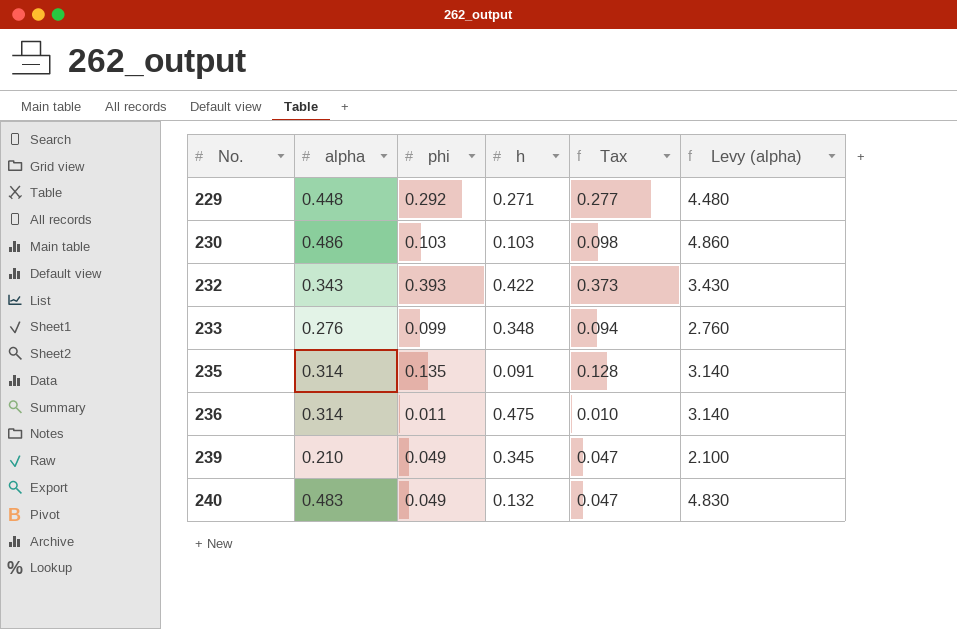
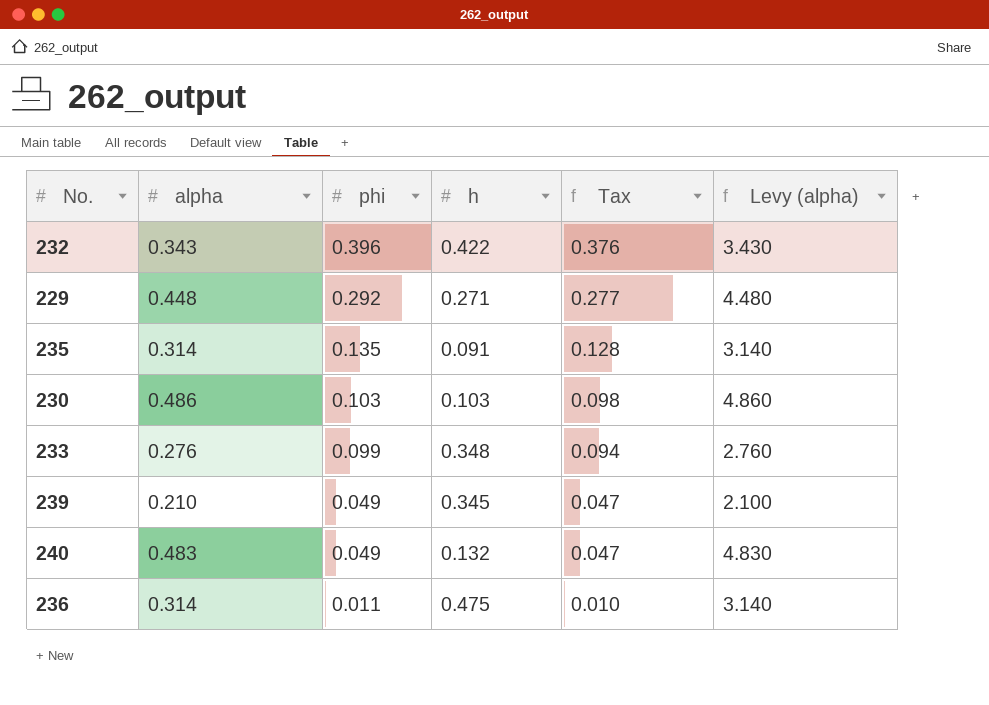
row order: No. ascending -> phi descending
232 | phi: 0.393 -> 0.396
232 | Tax: 0.373 -> 0.376

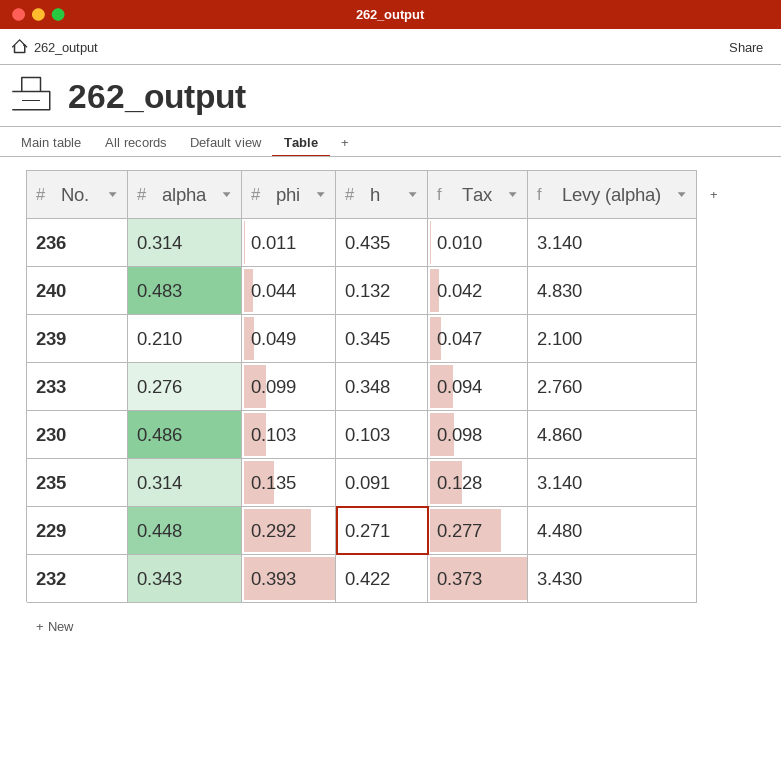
row order: phi descending -> phi ascending
236 | h: 0.475 -> 0.435
240 | phi: 0.049 -> 0.044
240 | Tax: 0.047 -> 0.042
232 | phi: 0.396 -> 0.393
232 | Tax: 0.376 -> 0.373

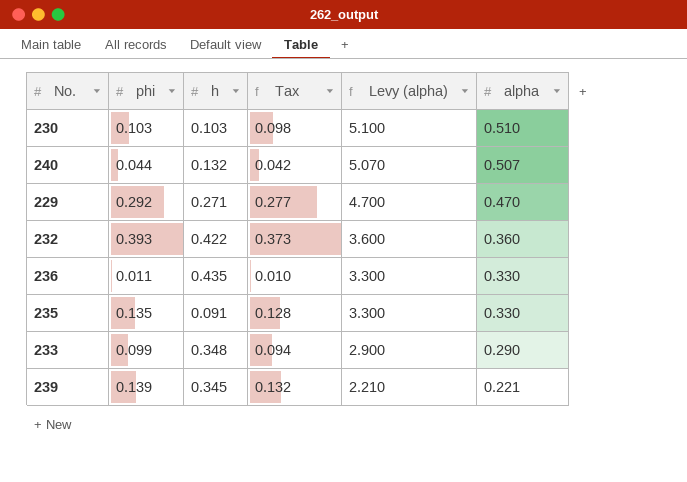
row order: phi ascending -> Levy (alpha) descending
column alpha | position: 2 -> 6
230 | Levy (alpha): 4.860 -> 5.100
230 | alpha: 0.486 -> 0.510
240 | Levy (alpha): 4.830 -> 5.070
240 | alpha: 0.483 -> 0.507
229 | Levy (alpha): 4.480 -> 4.700
229 | alpha: 0.448 -> 0.470
232 | Levy (alpha): 3.430 -> 3.600
232 | alpha: 0.343 -> 0.360
236 | Levy (alpha): 3.140 -> 3.300
236 | alpha: 0.314 -> 0.330
235 | Levy (alpha): 3.140 -> 3.300
235 | alpha: 0.314 -> 0.330
233 | Levy (alpha): 2.760 -> 2.900
233 | alpha: 0.276 -> 0.290
239 | phi: 0.049 -> 0.139
239 | Tax: 0.047 -> 0.132
239 | Levy (alpha): 2.100 -> 2.210
239 | alpha: 0.210 -> 0.221

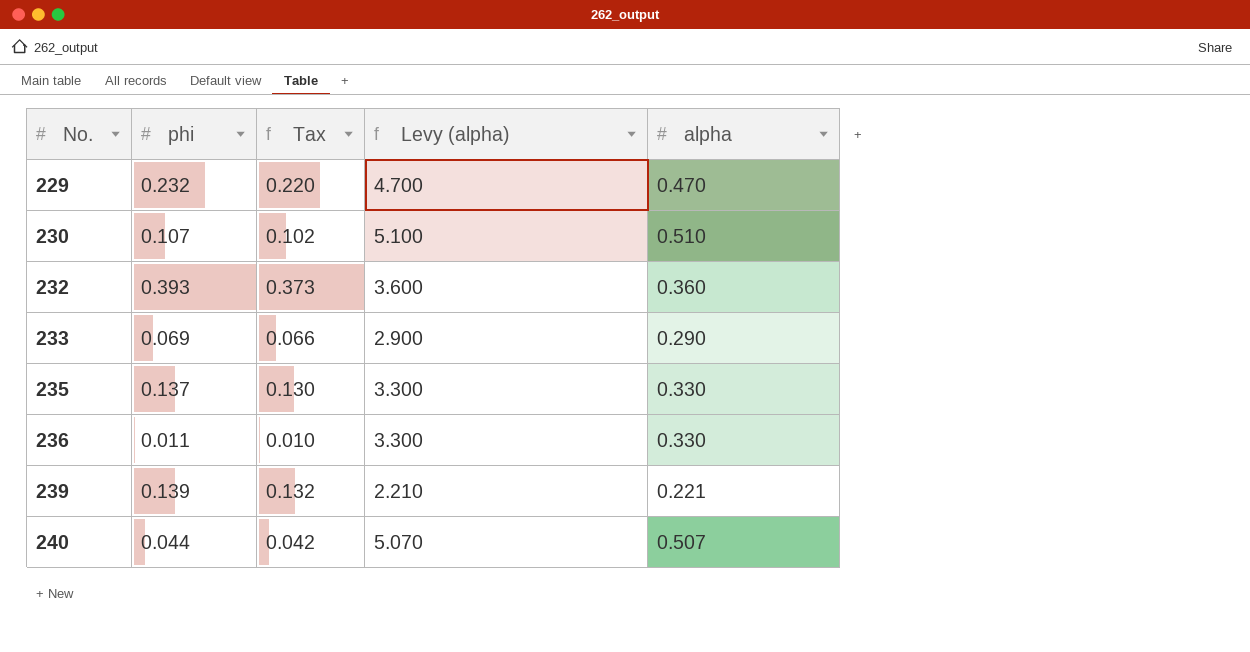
row order: Levy (alpha) descending -> No. ascending
column h | position: 3 -> none
229 | phi: 0.292 -> 0.232
229 | Tax: 0.277 -> 0.220
230 | phi: 0.103 -> 0.107
230 | Tax: 0.098 -> 0.102
233 | phi: 0.099 -> 0.069
233 | Tax: 0.094 -> 0.066
235 | phi: 0.135 -> 0.137
235 | Tax: 0.128 -> 0.130

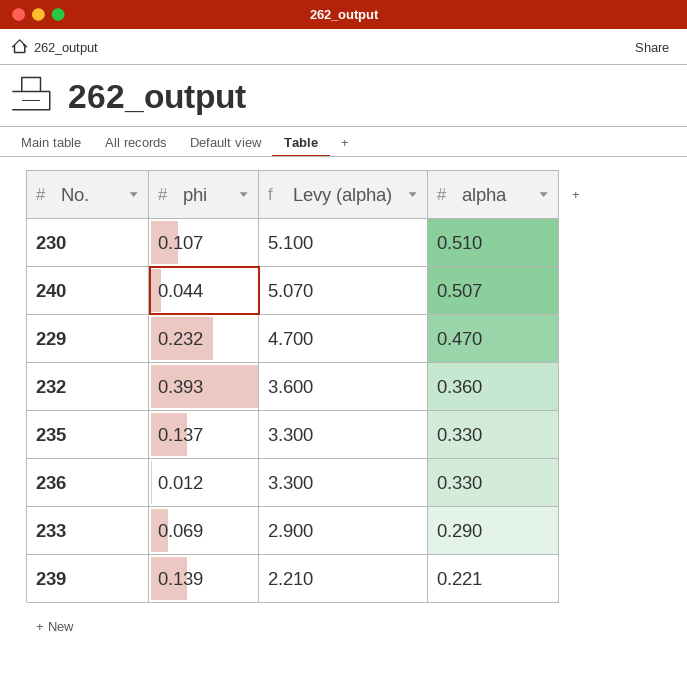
row order: No. ascending -> Levy (alpha) descending
column Tax | formula: [phi] * 0.95 -> none
236 | phi: 0.011 -> 0.012

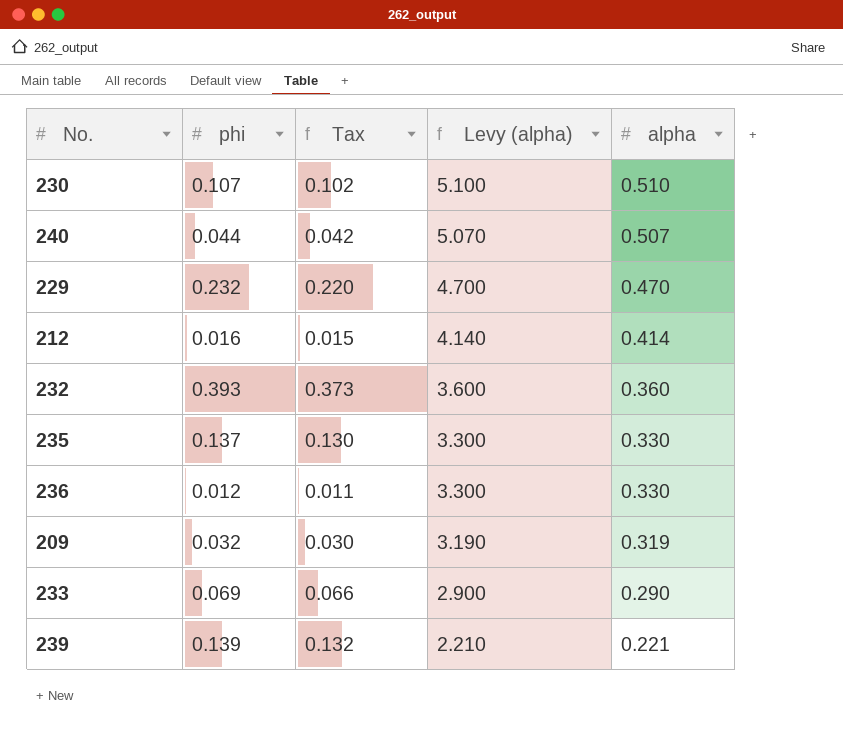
column Tax | formula: none -> [phi] * 0.95
row 212: none -> 0.016 | 0.015 | 4.140 | 0.414
row 209: none -> 0.032 | 0.030 | 3.190 | 0.319

